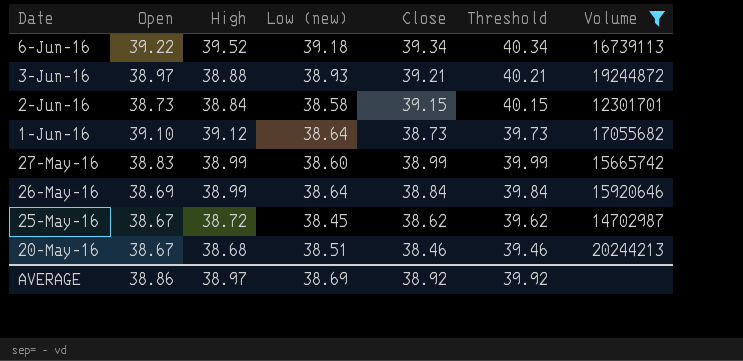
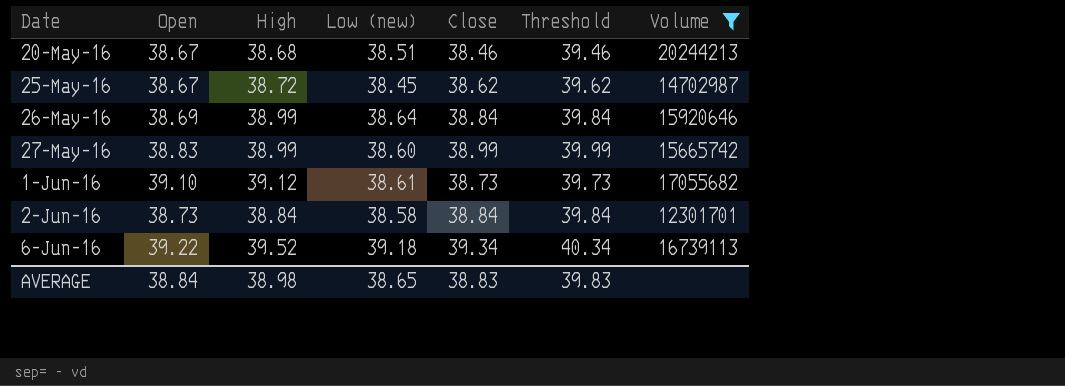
row order: Date descending -> Date ascending
row 3-Jun-16: 38.97 | 38.88 | 38.93 | 39.21 | 40.21 | 19244872 -> none
1-Jun-16 | Low (new): 38.64 -> 38.61
2-Jun-16 | Close: 39.15 -> 38.84
2-Jun-16 | Threshold: 40.15 -> 39.84
AVERAGE | Open: 38.86 -> 38.84
AVERAGE | High: 38.97 -> 38.98
AVERAGE | Low (new): 38.69 -> 38.65
AVERAGE | Close: 38.92 -> 38.83
AVERAGE | Threshold: 39.92 -> 39.83

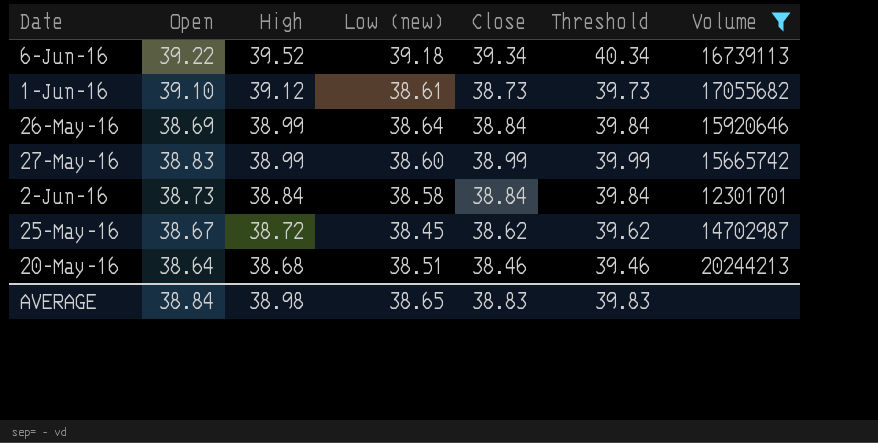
row order: Date ascending -> High descending
20-May-16 | Open: 38.67 -> 38.64

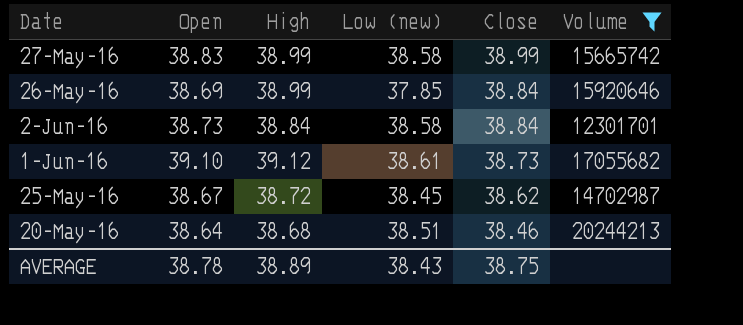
row order: High descending -> Close descending
column Threshold | formula: [Close] + 1 -> none
row 6-Jun-16: 39.22 | 39.52 | 39.18 | 39.34 | 40.34 | 16739113 -> none
27-May-16 | Low (new): 38.60 -> 38.58
26-May-16 | Low (new): 38.64 -> 37.85
AVERAGE | Open: 38.84 -> 38.78
AVERAGE | High: 38.98 -> 38.89
AVERAGE | Low (new): 38.65 -> 38.43
AVERAGE | Close: 38.83 -> 38.75

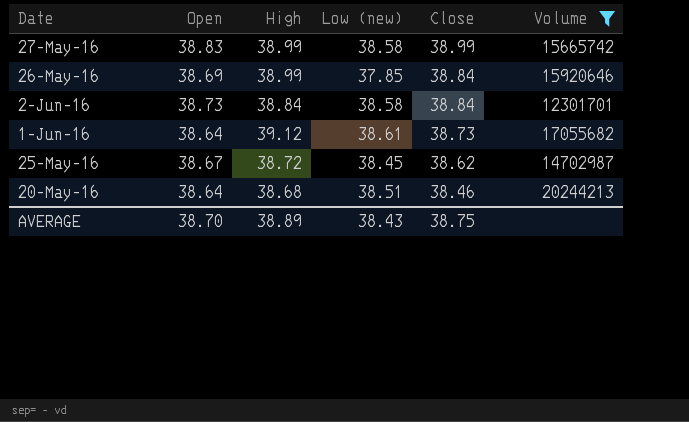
1-Jun-16 | Open: 39.10 -> 38.64
AVERAGE | Open: 38.78 -> 38.70

